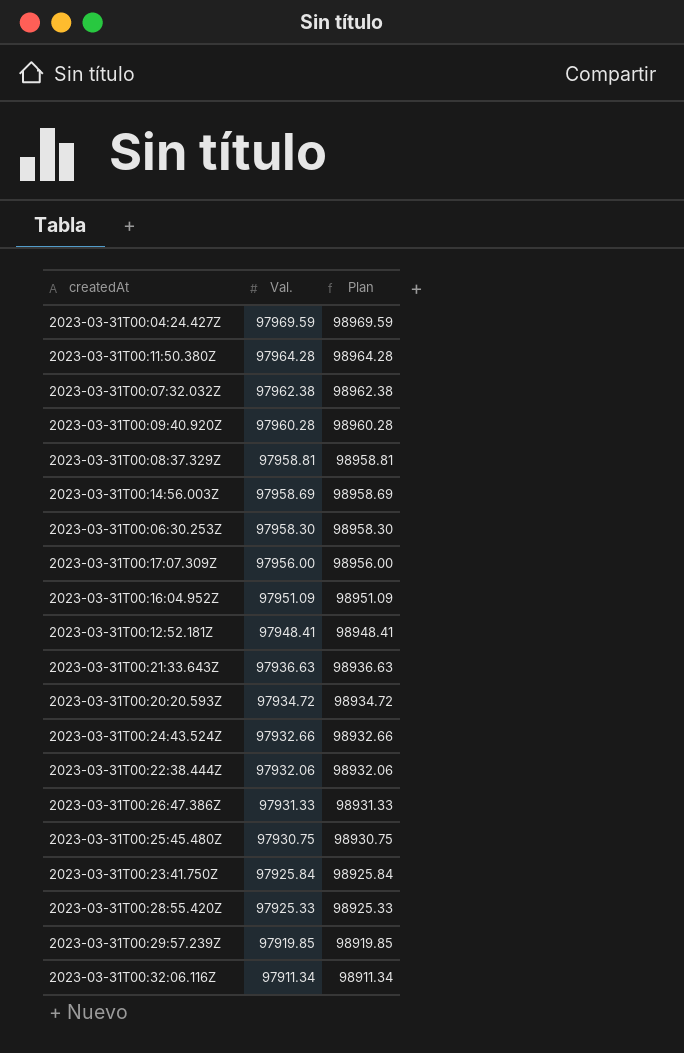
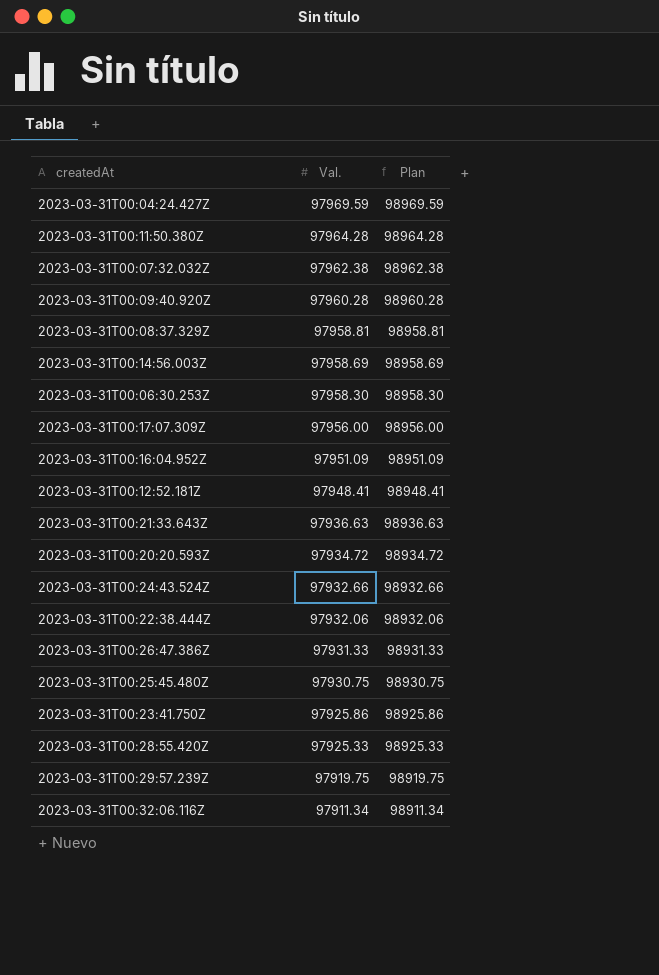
2023-03-31T00:23:41.750Z | Val.: 97925.84 -> 97925.86
2023-03-31T00:23:41.750Z | Plan: 98925.84 -> 98925.86
2023-03-31T00:29:57.239Z | Val.: 97919.85 -> 97919.75
2023-03-31T00:29:57.239Z | Plan: 98919.85 -> 98919.75

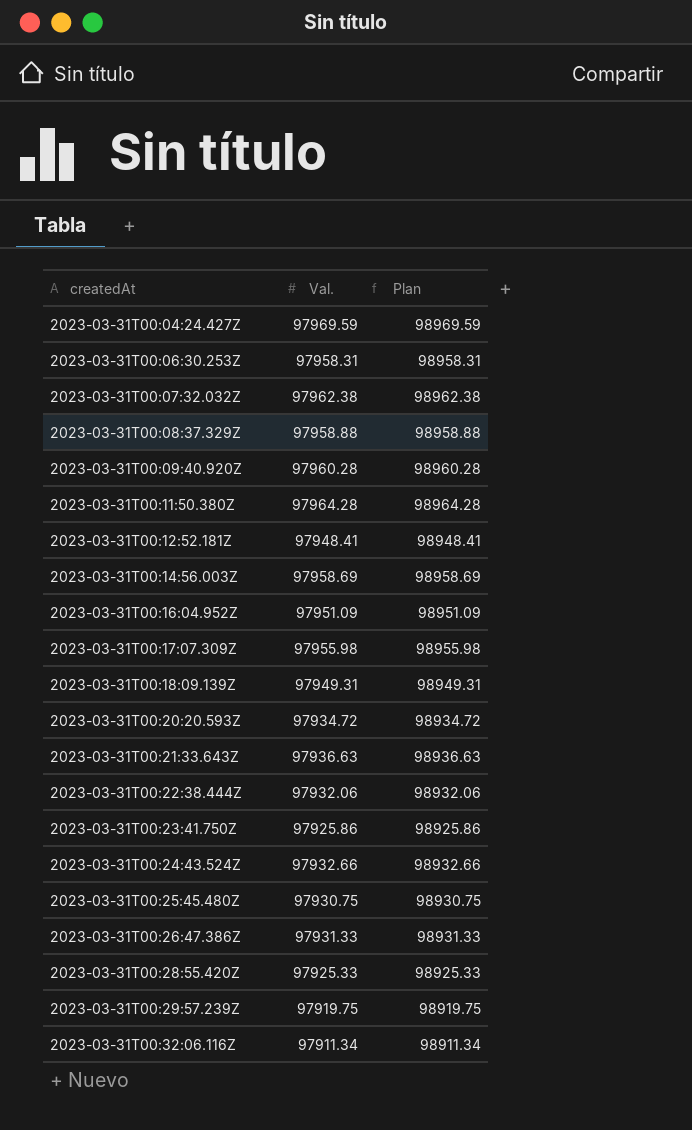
row order: Val. descending -> createdAt ascending
2023-03-31T00:06:30.253Z | Val.: 97958.30 -> 97958.31
2023-03-31T00:06:30.253Z | Plan: 98958.30 -> 98958.31
2023-03-31T00:08:37.329Z | Val.: 97958.81 -> 97958.88
2023-03-31T00:08:37.329Z | Plan: 98958.81 -> 98958.88
2023-03-31T00:17:07.309Z | Val.: 97956.00 -> 97955.98
2023-03-31T00:17:07.309Z | Plan: 98956.00 -> 98955.98
row 2023-03-31T00:18:09.139Z: none -> 97949.31 | 98949.31

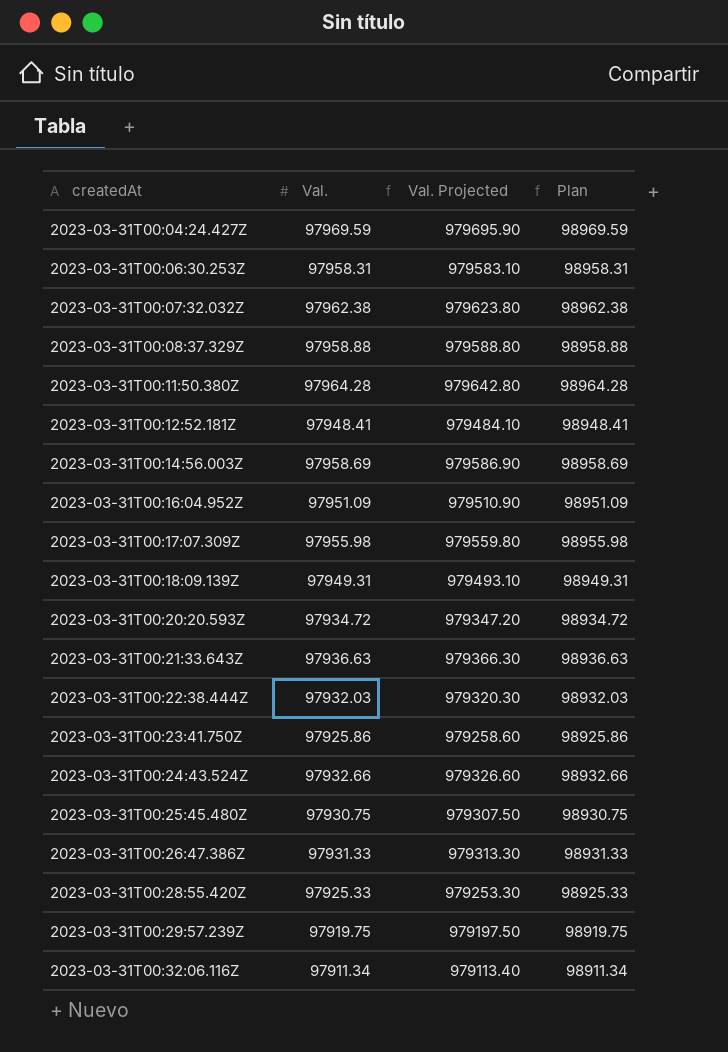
column Val. Projected | formula: none -> [Val.] * 10
row 2023-03-31T00:09:40.920Z: 97960.28 | 98960.28 -> none
2023-03-31T00:22:38.444Z | Val.: 97932.06 -> 97932.03
2023-03-31T00:22:38.444Z | Plan: 98932.06 -> 98932.03

